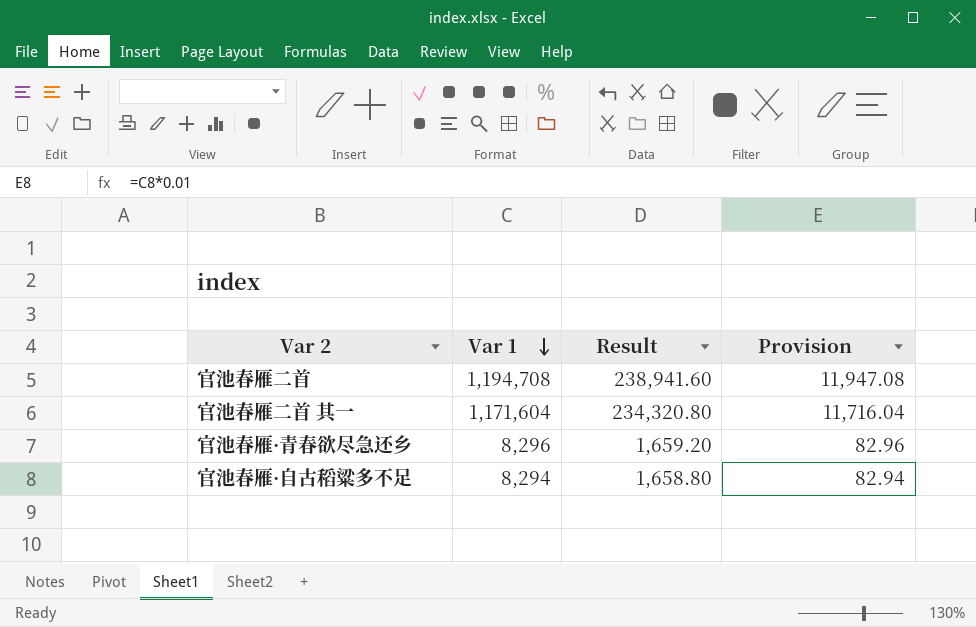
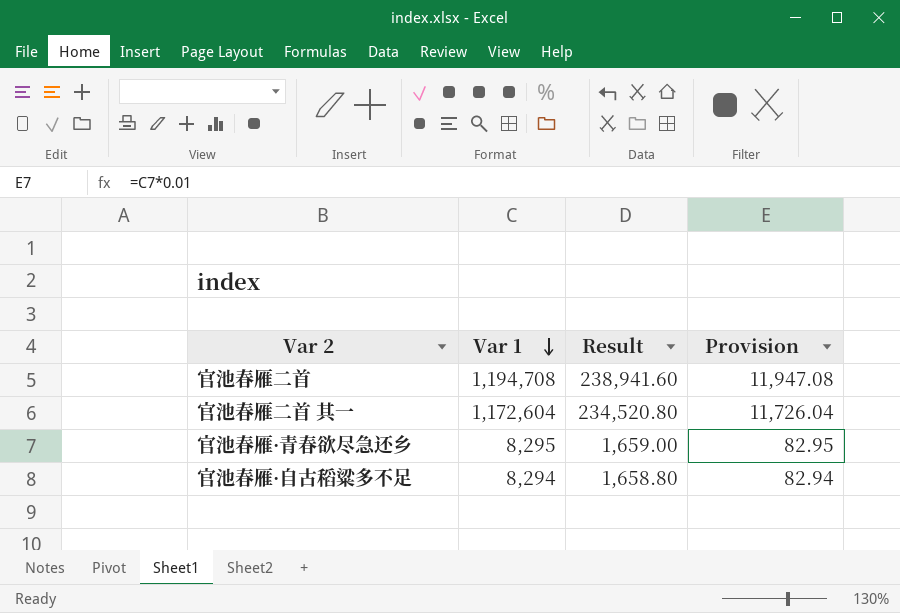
官池春雁二首 其一 | Var 1: 1,171,604 -> 1,172,604
官池春雁二首 其一 | Result: 234,320.80 -> 234,520.80
官池春雁二首 其一 | Provision: 11,716.04 -> 11,726.04
官池春雁·青春欲尽急还乡 | Var 1: 8,296 -> 8,295
官池春雁·青春欲尽急还乡 | Result: 1,659.20 -> 1,659.00
官池春雁·青春欲尽急还乡 | Provision: 82.96 -> 82.95

